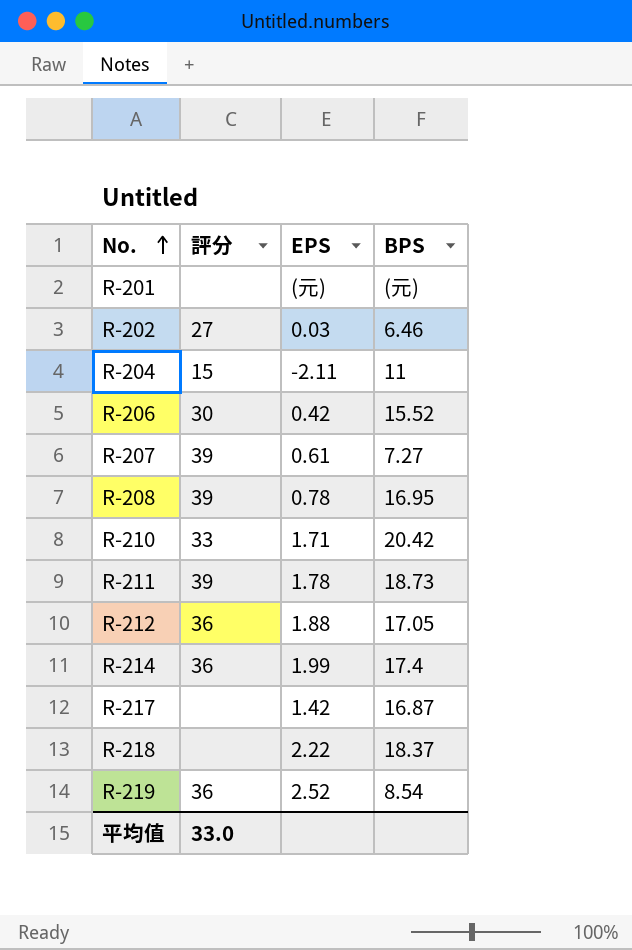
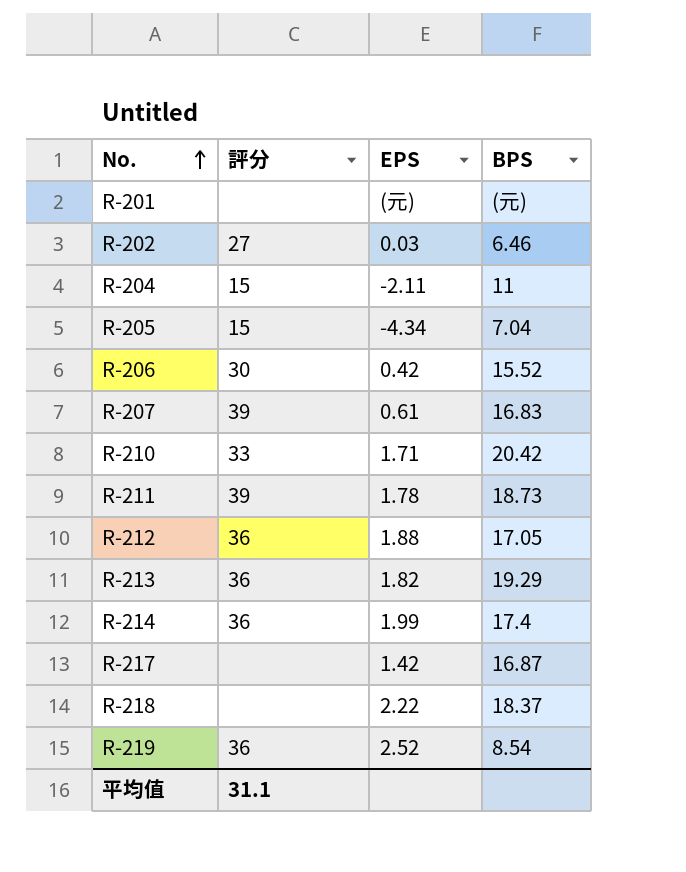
row R-208: 39 | 0.78 | 16.95 -> none
row R-205: none -> 15 | -4.34 | 7.04
R-207 | BPS: 7.27 -> 16.83
row R-213: none -> 36 | 1.82 | 19.29
平均值 | 評分: 33.0 -> 31.1

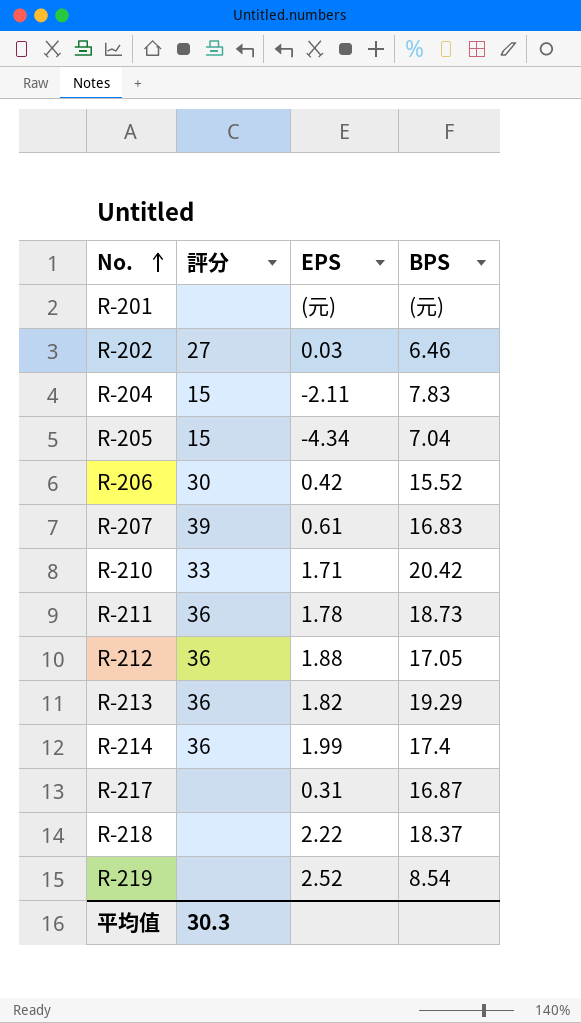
R-204 | BPS: 11 -> 7.83
R-211 | 評分: 39 -> 36
R-217 | EPS: 1.42 -> 0.31
R-219 | 評分: 36 -> none
平均值 | 評分: 31.1 -> 30.3

